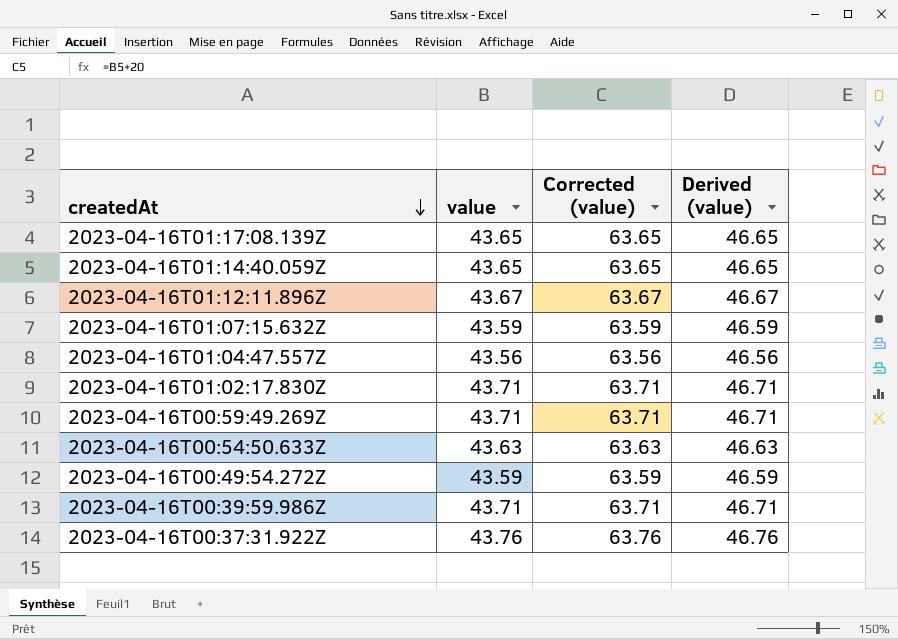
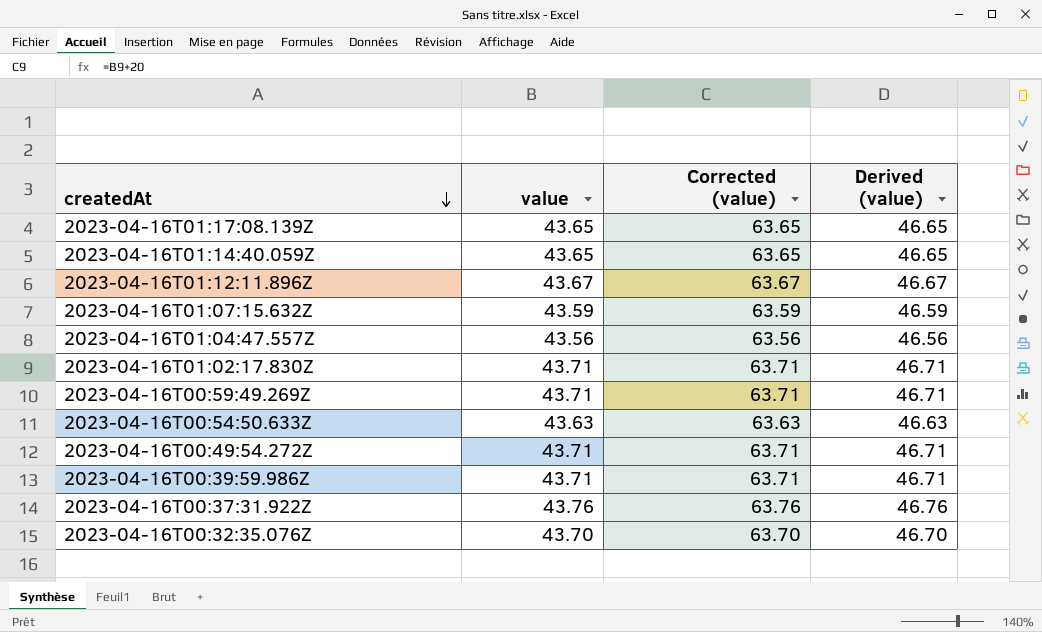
2023-04-16T00:49:54.272Z | value: 43.59 -> 43.71
2023-04-16T00:49:54.272Z | Corrected (value): 63.59 -> 63.71
2023-04-16T00:49:54.272Z | Derived (value): 46.59 -> 46.71
row 2023-04-16T00:32:35.076Z: none -> 43.70 | 63.70 | 46.70

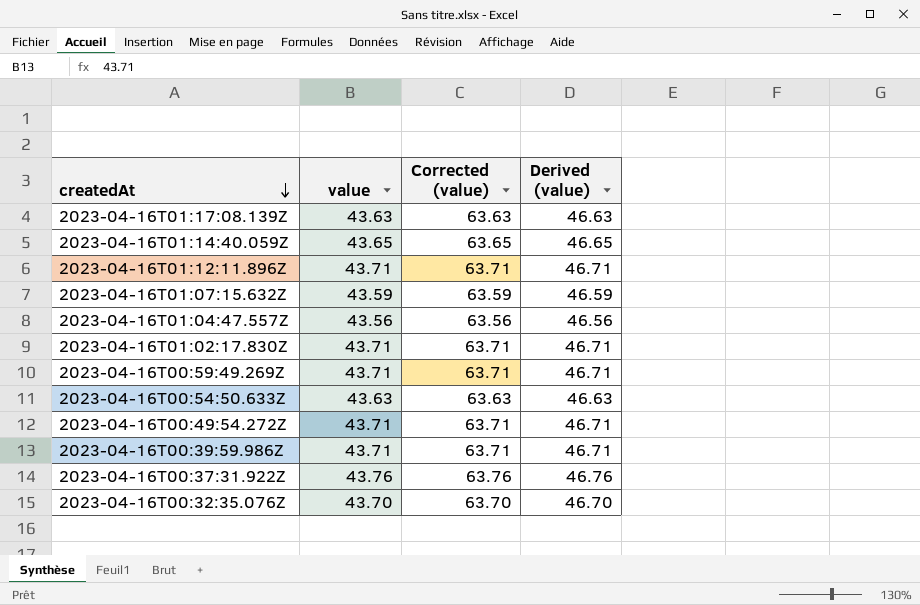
2023-04-16T01:17:08.139Z | value: 43.65 -> 43.63
2023-04-16T01:17:08.139Z | Corrected (value): 63.65 -> 63.63
2023-04-16T01:17:08.139Z | Derived (value): 46.65 -> 46.63
2023-04-16T01:12:11.896Z | value: 43.67 -> 43.71
2023-04-16T01:12:11.896Z | Corrected (value): 63.67 -> 63.71
2023-04-16T01:12:11.896Z | Derived (value): 46.67 -> 46.71

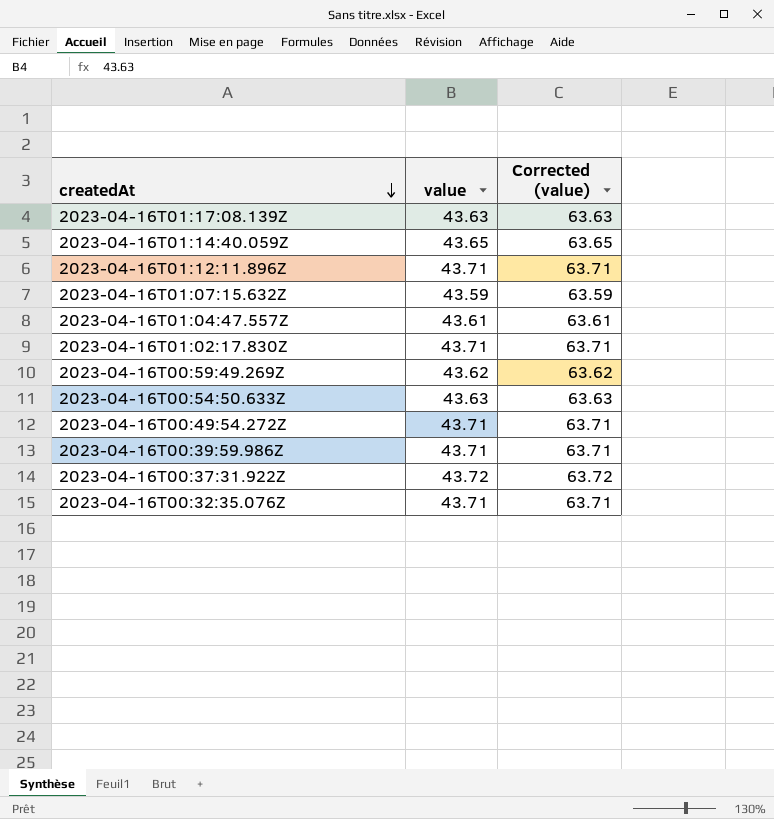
column Derived (value) | formula: [value] + 3 -> none
2023-04-16T01:04:47.557Z | value: 43.56 -> 43.61
2023-04-16T01:04:47.557Z | Corrected (value): 63.56 -> 63.61
2023-04-16T00:59:49.269Z | value: 43.71 -> 43.62
2023-04-16T00:59:49.269Z | Corrected (value): 63.71 -> 63.62
2023-04-16T00:37:31.922Z | value: 43.76 -> 43.72
2023-04-16T00:37:31.922Z | Corrected (value): 63.76 -> 63.72
2023-04-16T00:32:35.076Z | value: 43.70 -> 43.71
2023-04-16T00:32:35.076Z | Corrected (value): 63.70 -> 63.71

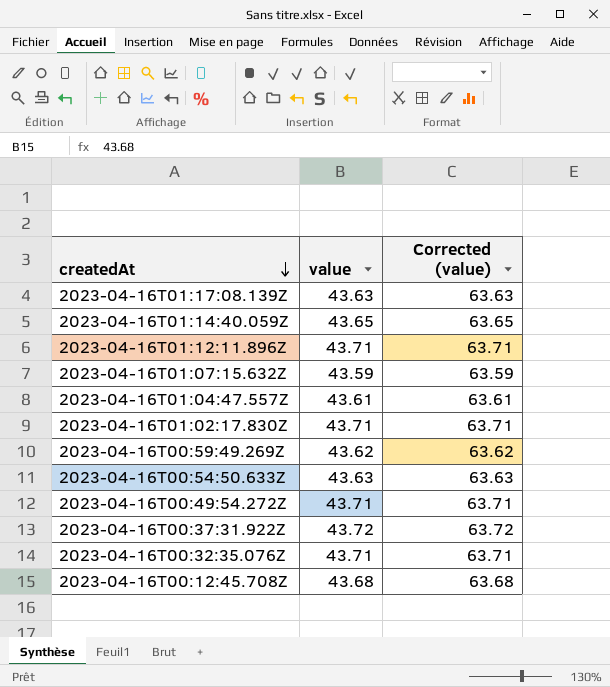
row 2023-04-16T00:39:59.986Z: 43.71 | 63.71 -> none
row 2023-04-16T00:12:45.708Z: none -> 43.68 | 63.68

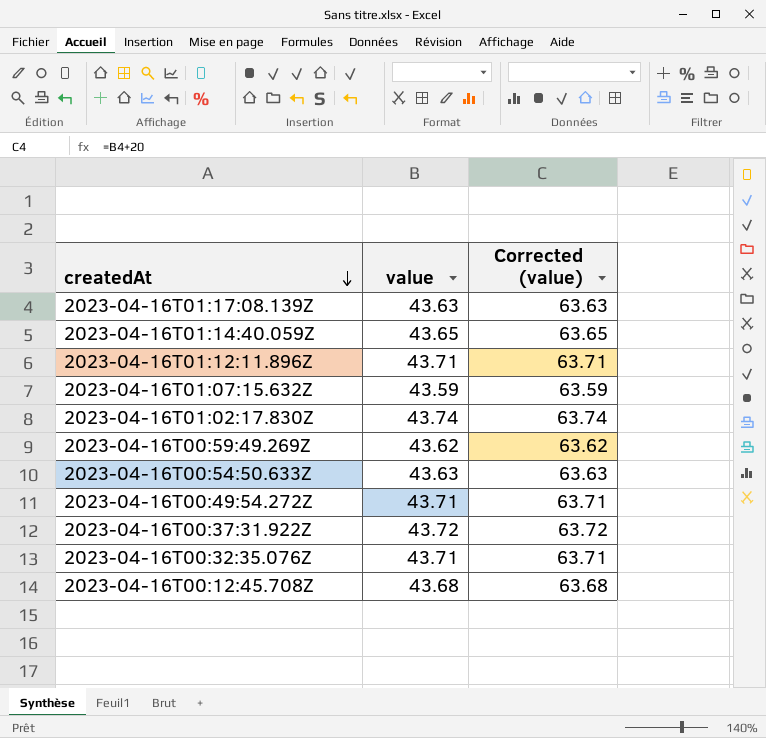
row 2023-04-16T01:04:47.557Z: 43.61 | 63.61 -> none
2023-04-16T01:02:17.830Z | value: 43.71 -> 43.74
2023-04-16T01:02:17.830Z | Corrected (value): 63.71 -> 63.74

